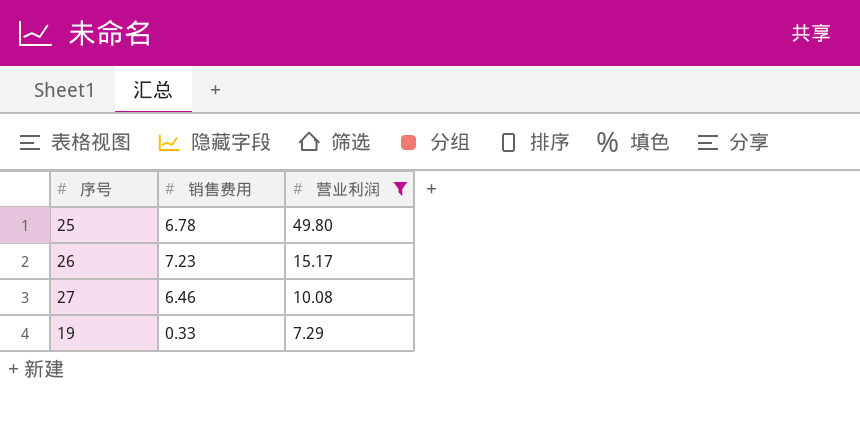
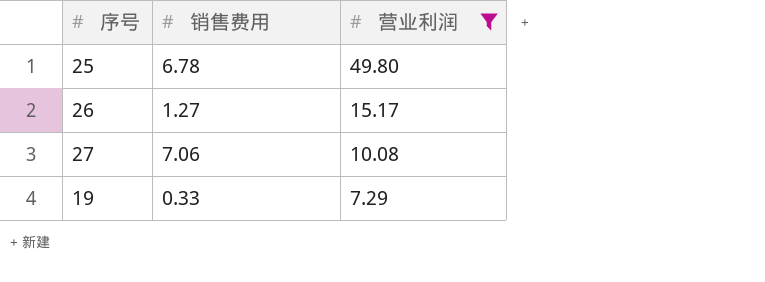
26 | 销售费用: 7.23 -> 1.27
27 | 销售费用: 6.46 -> 7.06

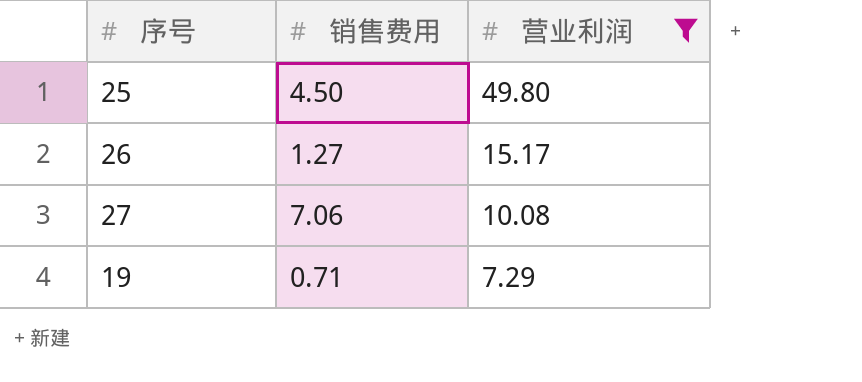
25 | 销售费用: 6.78 -> 4.50
19 | 销售费用: 0.33 -> 0.71

